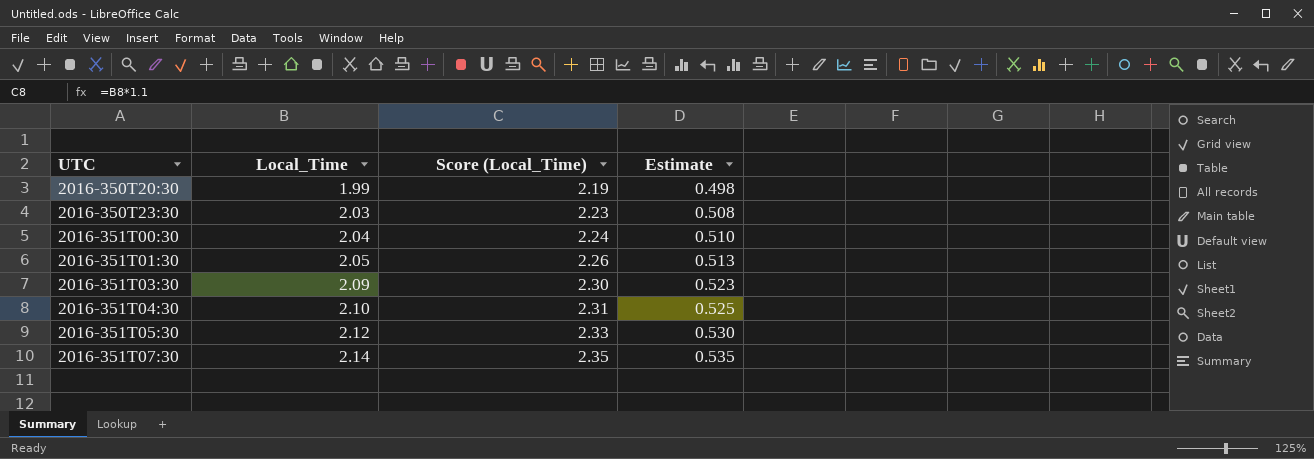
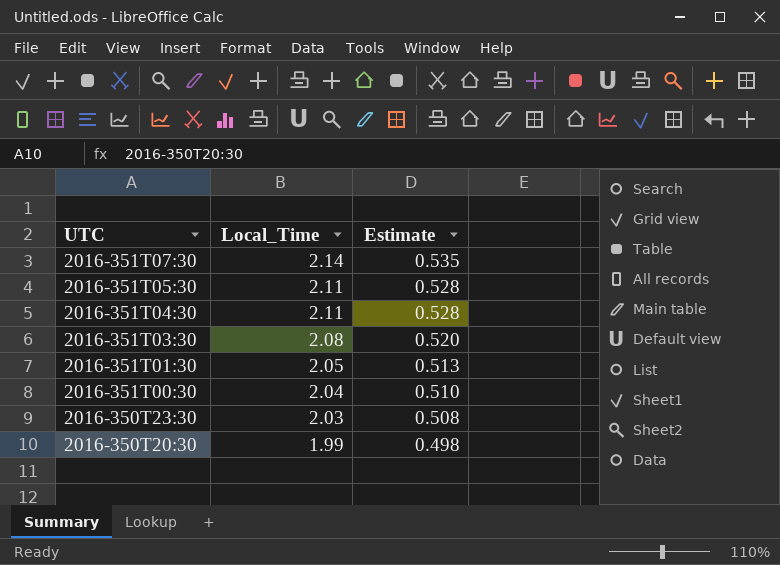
row order: UTC ascending -> UTC descending
column Score (Local_Time) | formula: [Local_Time] * 1.1 -> none
2016-351T05:30 | Local_Time: 2.12 -> 2.11
2016-351T05:30 | Estimate: 0.530 -> 0.528
2016-351T04:30 | Local_Time: 2.10 -> 2.11
2016-351T04:30 | Estimate: 0.525 -> 0.528
2016-351T03:30 | Local_Time: 2.09 -> 2.08
2016-351T03:30 | Estimate: 0.523 -> 0.520

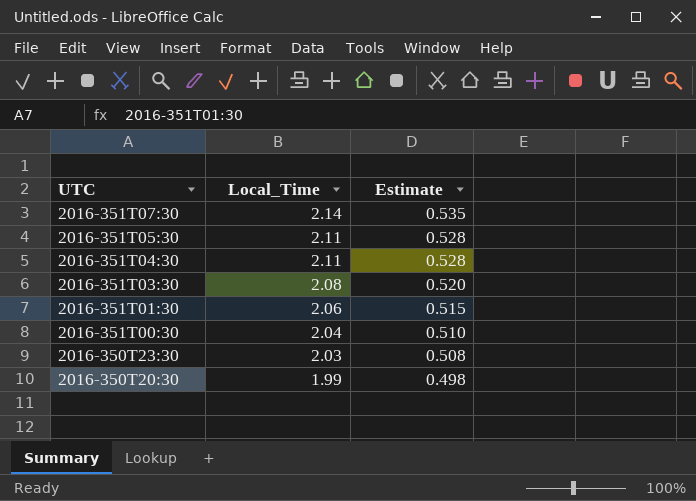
2016-351T01:30 | Local_Time: 2.05 -> 2.06
2016-351T01:30 | Estimate: 0.513 -> 0.515

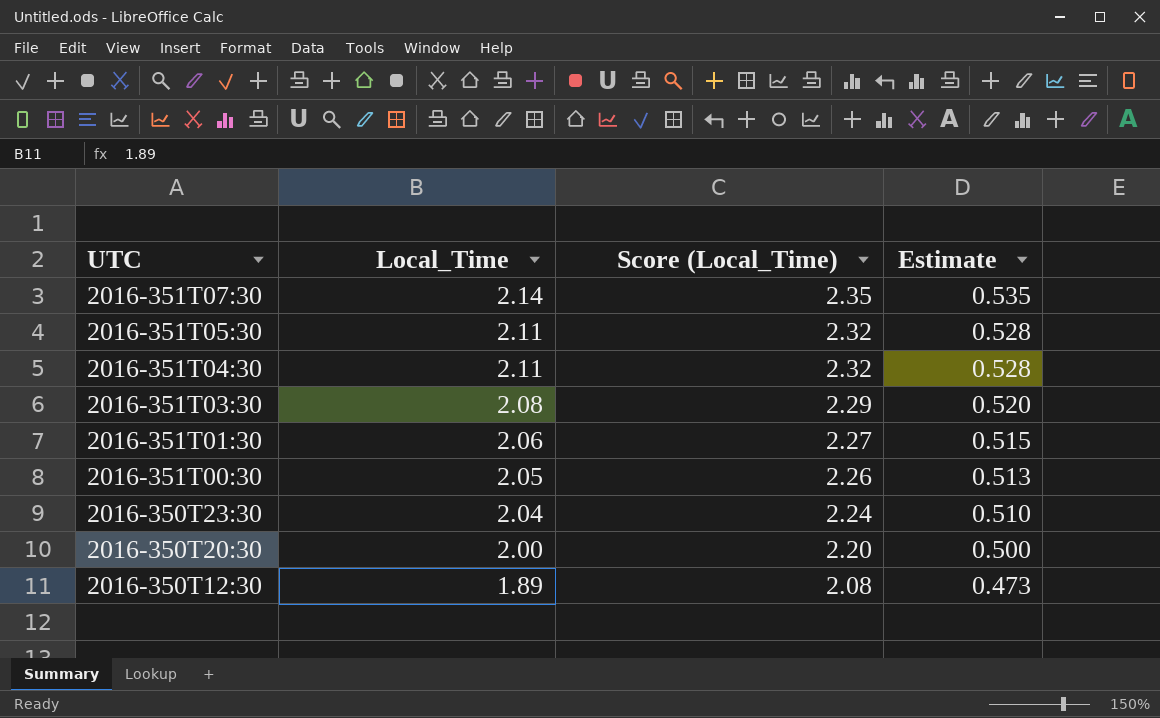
column Score (Local_Time) | formula: none -> [Local_Time] * 1.1
2016-351T00:30 | Local_Time: 2.04 -> 2.05
2016-351T00:30 | Estimate: 0.510 -> 0.513
2016-350T23:30 | Local_Time: 2.03 -> 2.04
2016-350T23:30 | Estimate: 0.508 -> 0.510
2016-350T20:30 | Local_Time: 1.99 -> 2.00
2016-350T20:30 | Estimate: 0.498 -> 0.500
row 2016-350T12:30: none -> 1.89 | 2.08 | 0.473

